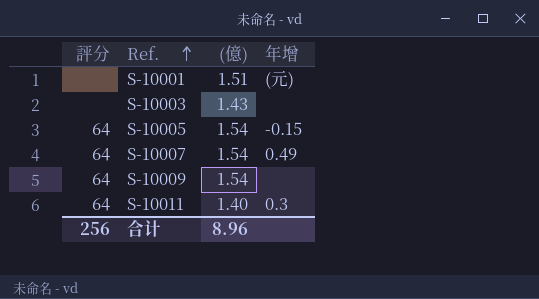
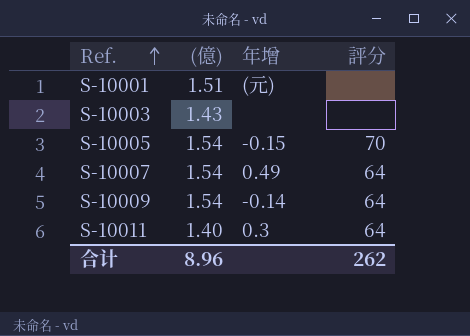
column 評分 | position: 1 -> 4
S-10005 | 評分: 64 -> 70
S-10009 | 年增: none -> -0.14
合计 | 評分: 256 -> 262

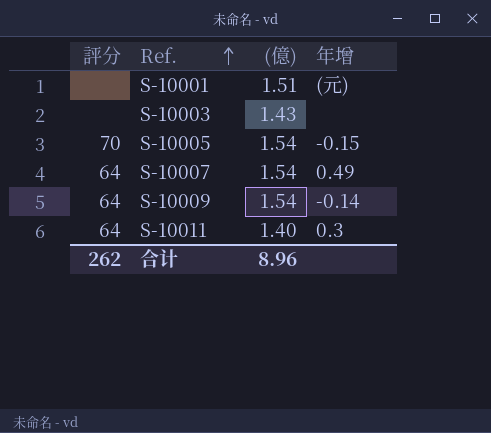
column 評分 | position: 4 -> 1

